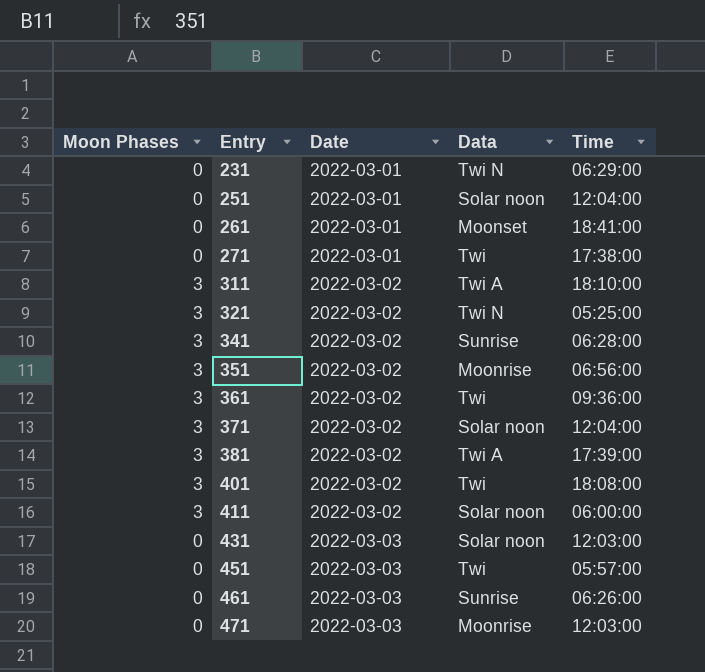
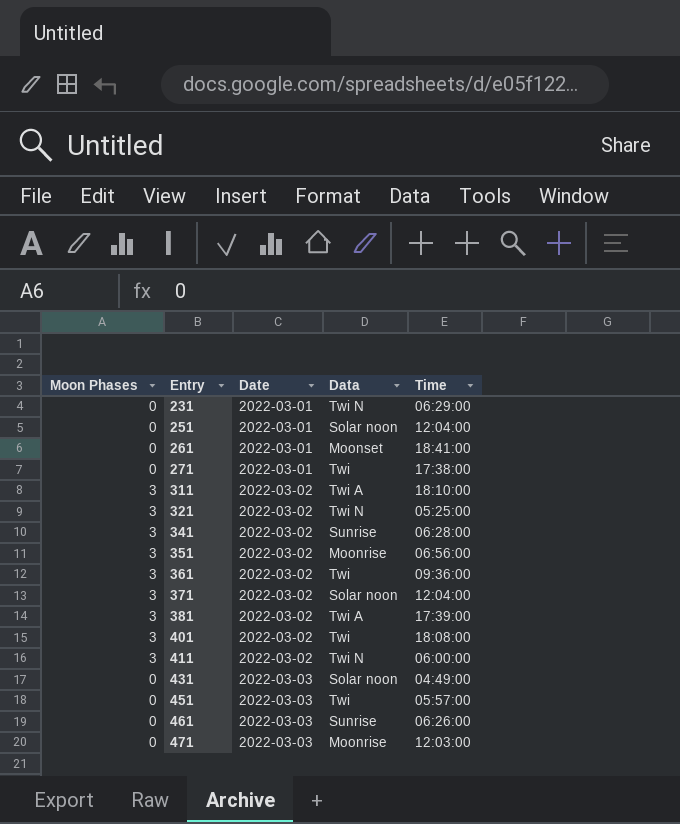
411 | Data: Solar noon -> Twi N
431 | Time: 12:03:00 -> 04:49:00

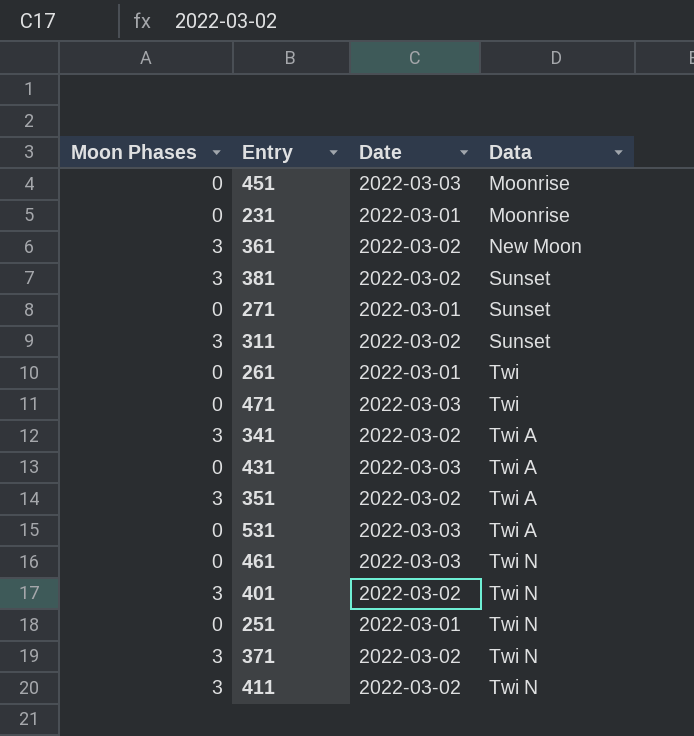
row order: Entry ascending -> Data ascending
column Time | position: 5 -> none
row 321: 3 | 2022-03-02 | Twi N | 05:25:00 -> none
451 | Data: Twi -> Moonrise
231 | Data: Twi N -> Moonrise
361 | Data: Twi -> New Moon
381 | Data: Twi A -> Sunset
271 | Data: Twi -> Sunset
311 | Data: Twi A -> Sunset
261 | Data: Moonset -> Twi
471 | Data: Moonrise -> Twi
341 | Data: Sunrise -> Twi A
431 | Data: Solar noon -> Twi A
351 | Data: Moonrise -> Twi A
row 531: none -> 0 | 2022-03-03 | Twi A
461 | Data: Sunrise -> Twi N
401 | Data: Twi -> Twi N
251 | Data: Solar noon -> Twi N
371 | Data: Solar noon -> Twi N

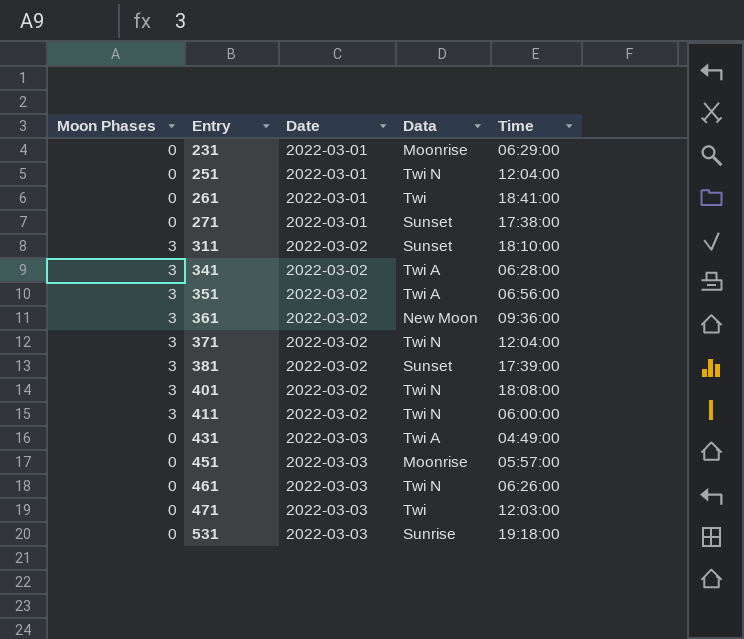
row order: Data ascending -> Entry ascending
column Time | position: none -> 5
531 | Data: Twi A -> Sunrise

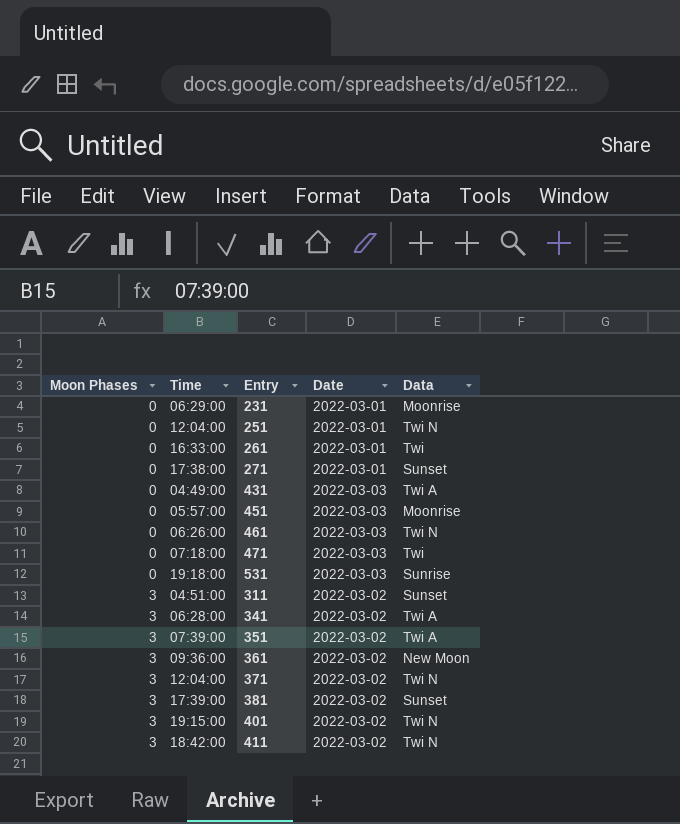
row order: Entry ascending -> Moon Phases ascending
column Time | position: 5 -> 2
261 | Time: 18:41:00 -> 16:33:00
471 | Time: 12:03:00 -> 07:18:00
311 | Time: 18:10:00 -> 04:51:00
351 | Time: 06:56:00 -> 07:39:00
401 | Time: 18:08:00 -> 19:15:00
411 | Time: 06:00:00 -> 18:42:00

